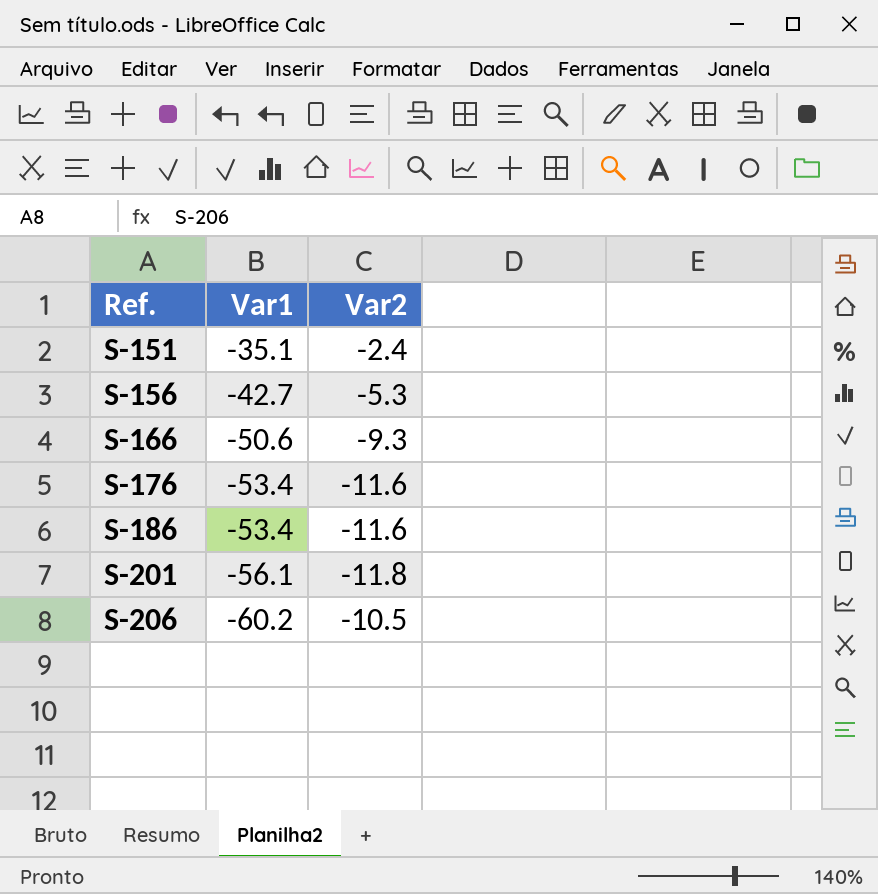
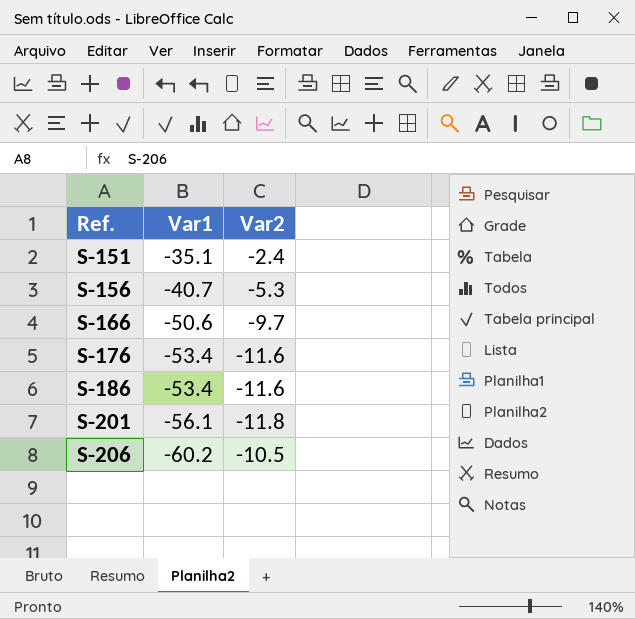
S-156 | Var1: -42.7 -> -40.7
S-166 | Var2: -9.3 -> -9.7

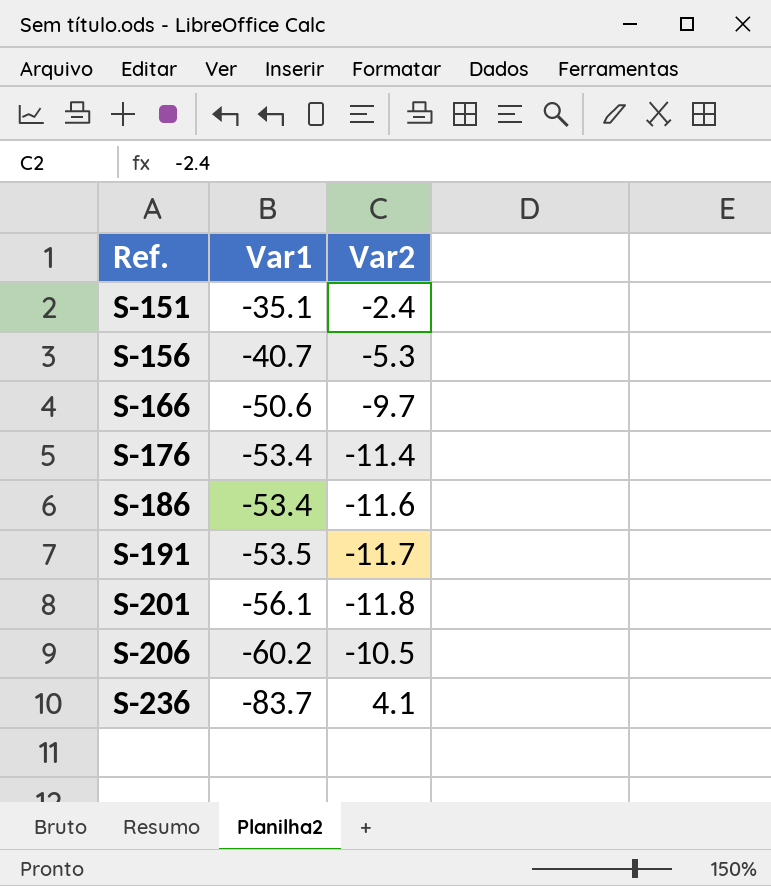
S-176 | Var2: -11.6 -> -11.4
row S-191: none -> -53.5 | -11.7
row S-236: none -> -83.7 | 4.1

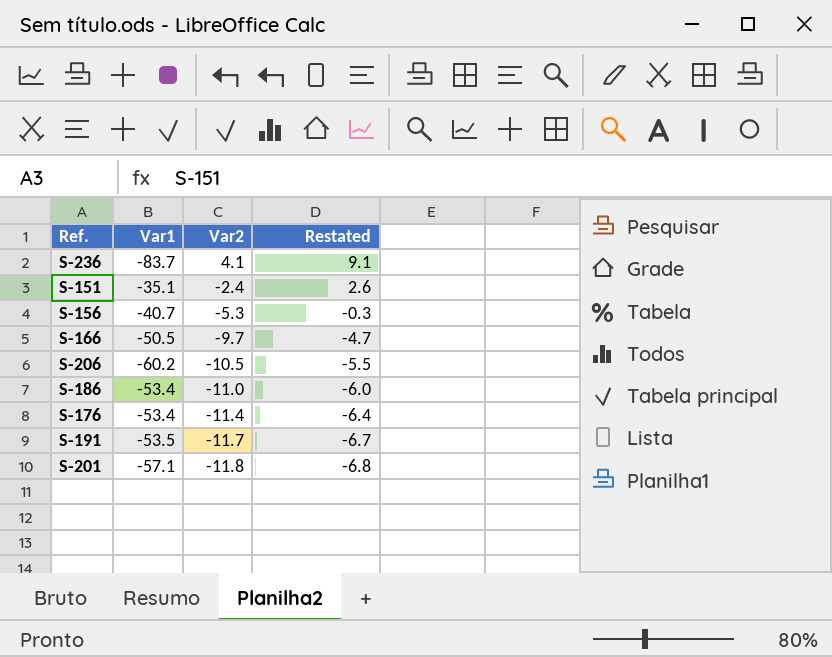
row order: Ref. ascending -> Var2 descending
column Restated | formula: none -> [Var2] + 5
S-166 | Var1: -50.6 -> -50.5
S-186 | Var2: -11.6 -> -11.0
S-201 | Var1: -56.1 -> -57.1

